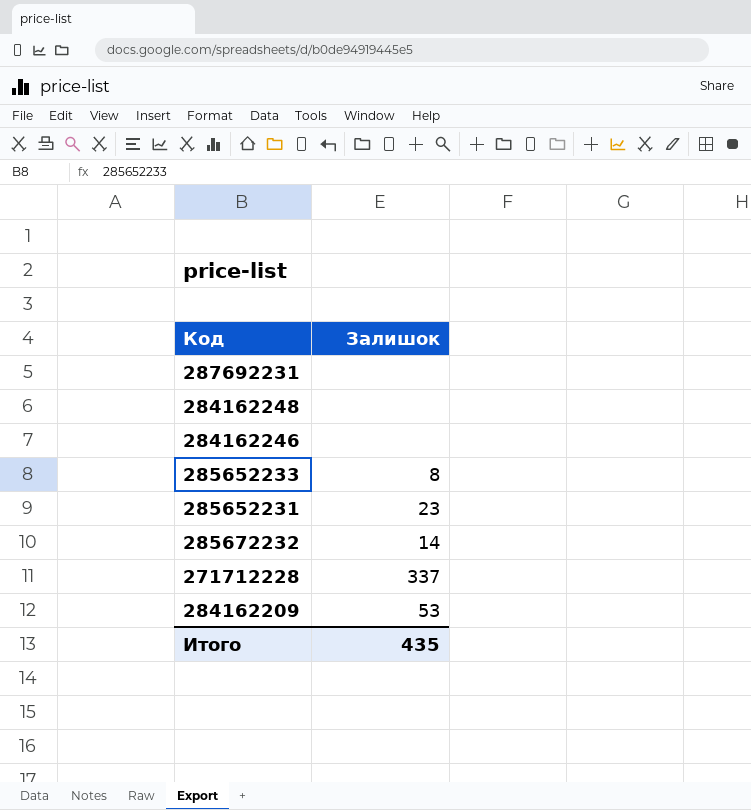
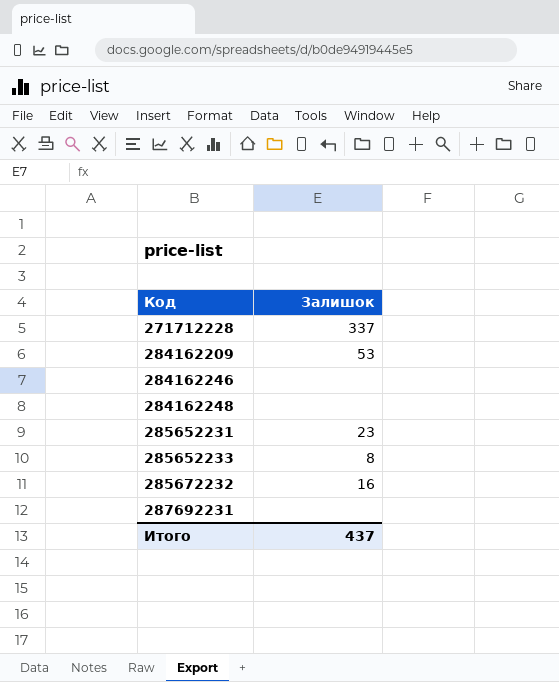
row order: none -> Код ascending
285672232 | Залишок: 14 -> 16
Итого | Залишок: 435 -> 437

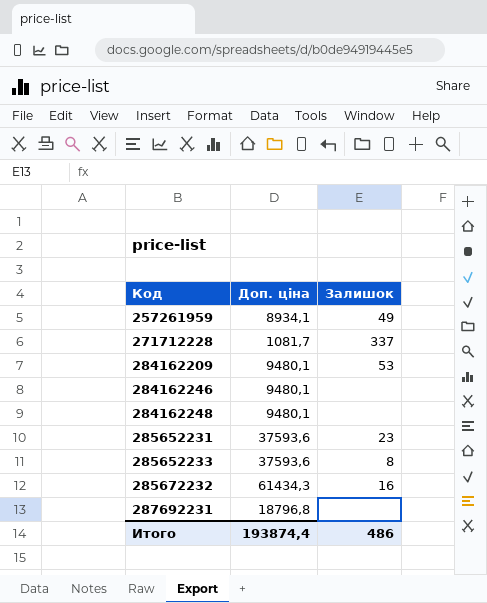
column Доп. ціна | position: none -> 2
row 257261959: none -> 8934,1 | 49
Итого | Залишок: 437 -> 486

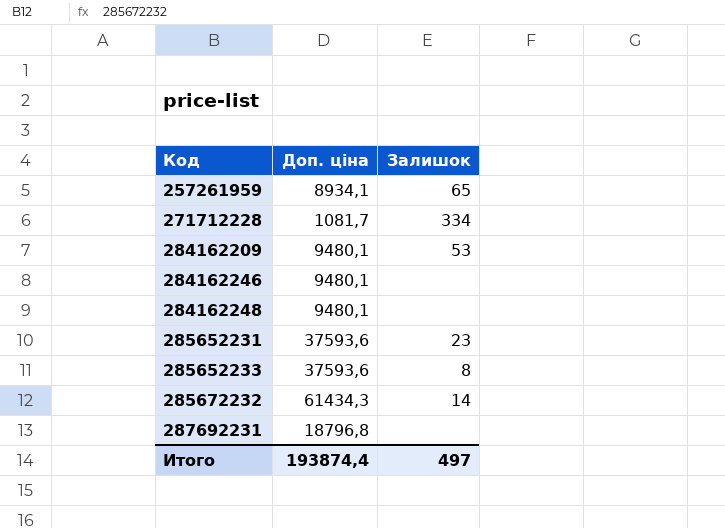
257261959 | Залишок: 49 -> 65
271712228 | Залишок: 337 -> 334
285672232 | Залишок: 16 -> 14
Итого | Залишок: 486 -> 497

